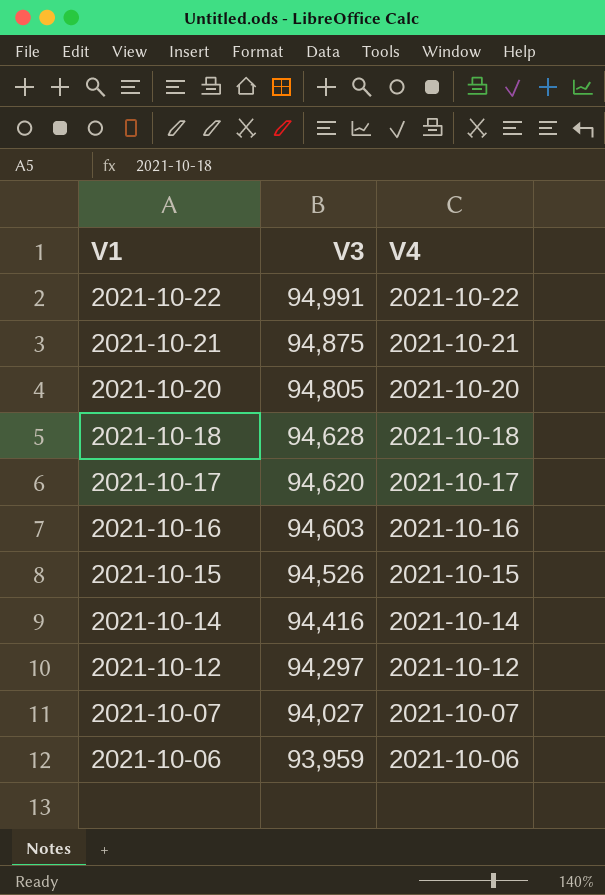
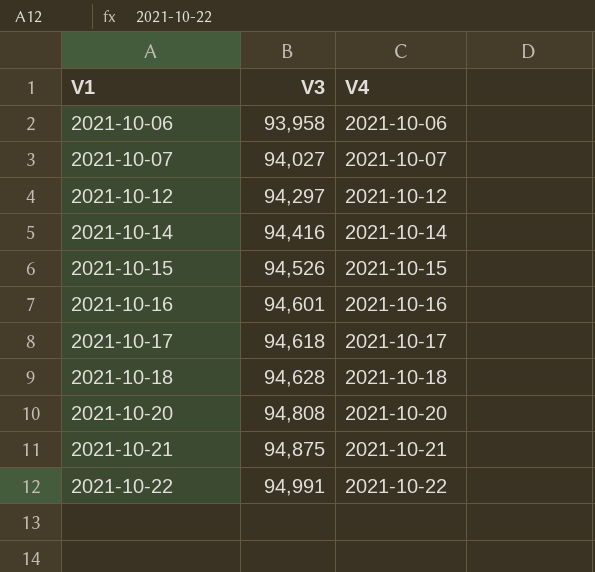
row order: V1 descending -> V1 ascending
2021-10-06 | V3: 93,959 -> 93,958
2021-10-16 | V3: 94,603 -> 94,601
2021-10-17 | V3: 94,620 -> 94,618
2021-10-20 | V3: 94,805 -> 94,808

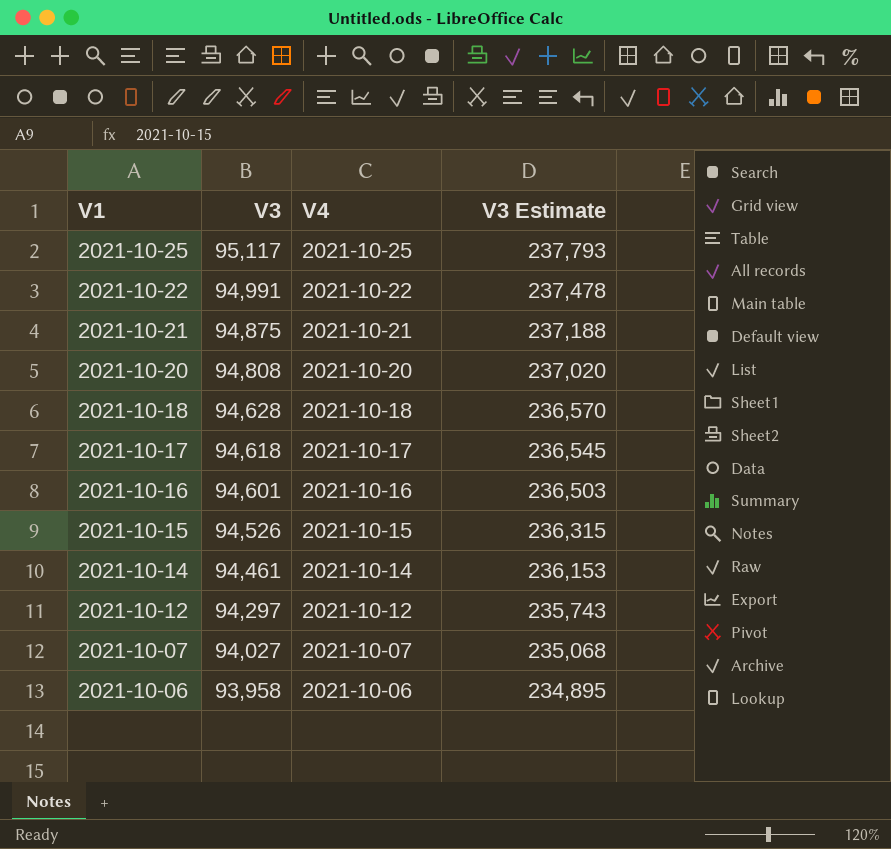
row order: V1 ascending -> V1 descending
column V3 Estimate | formula: none -> [V3] * 2.5
row 2021-10-25: none -> 95,117 | 2021-10-25 | 237,793
2021-10-14 | V3: 94,416 -> 94,461

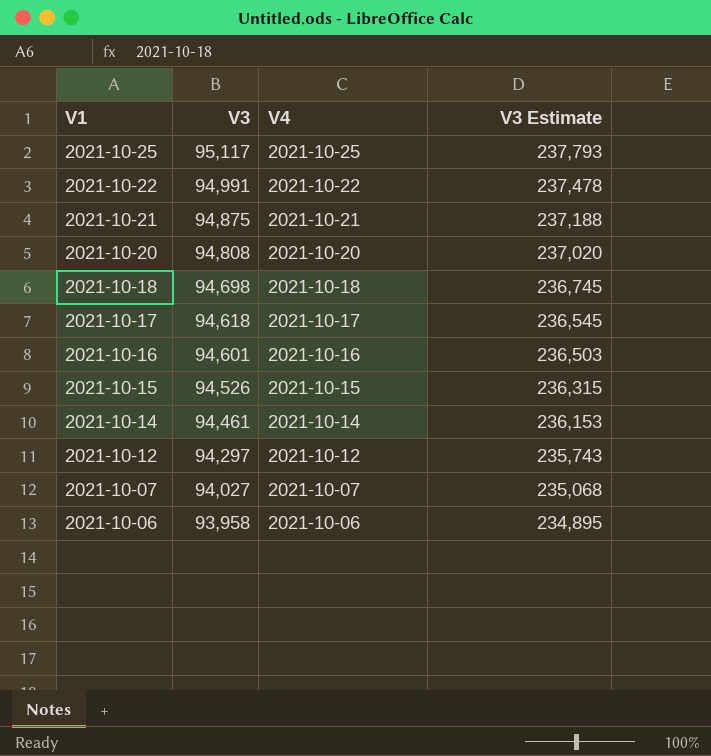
2021-10-18 | V3: 94,628 -> 94,698
2021-10-18 | V3 Estimate: 236,570 -> 236,745

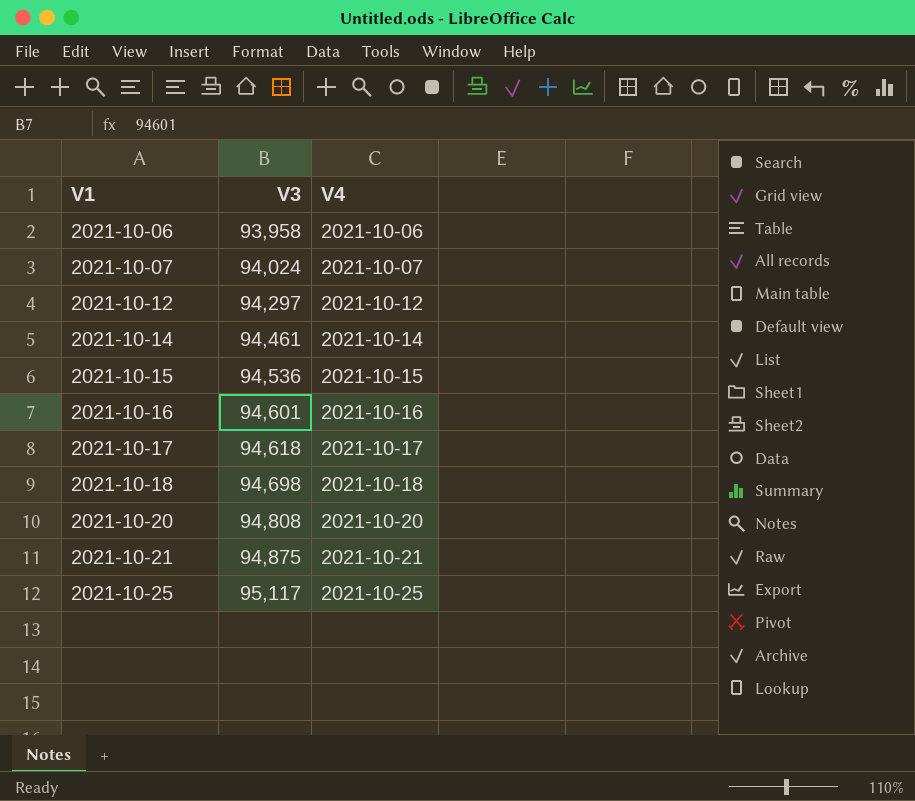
row order: V1 descending -> V1 ascending
column V3 Estimate | formula: [V3] * 2.5 -> none
row 2021-10-22: 94,991 | 2021-10-22 | 237,478 -> none
2021-10-07 | V3: 94,027 -> 94,024
2021-10-15 | V3: 94,526 -> 94,536

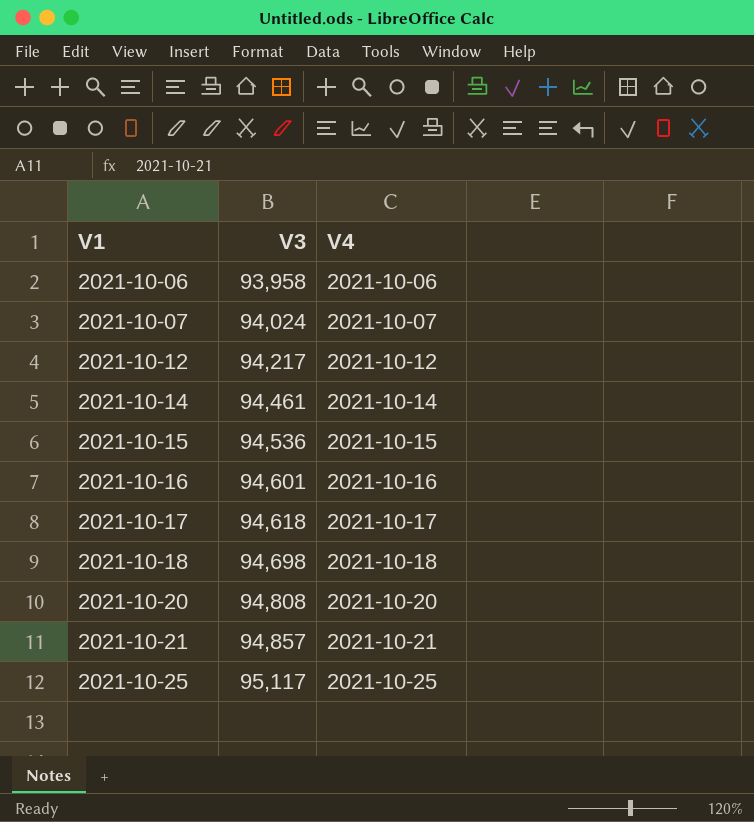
2021-10-12 | V3: 94,297 -> 94,217
2021-10-21 | V3: 94,875 -> 94,857

